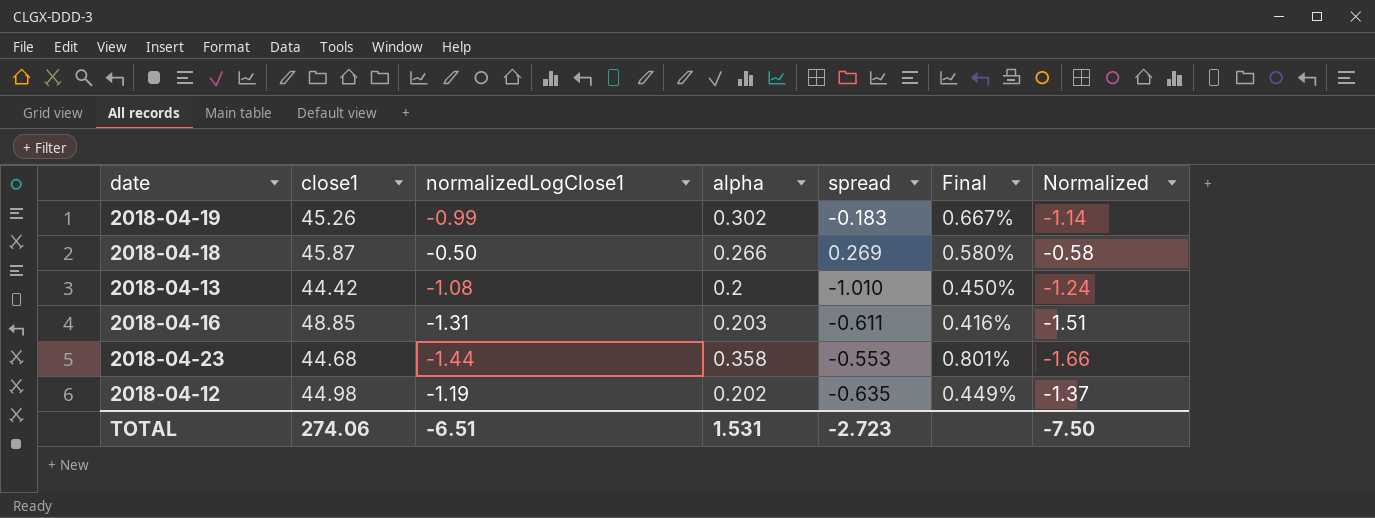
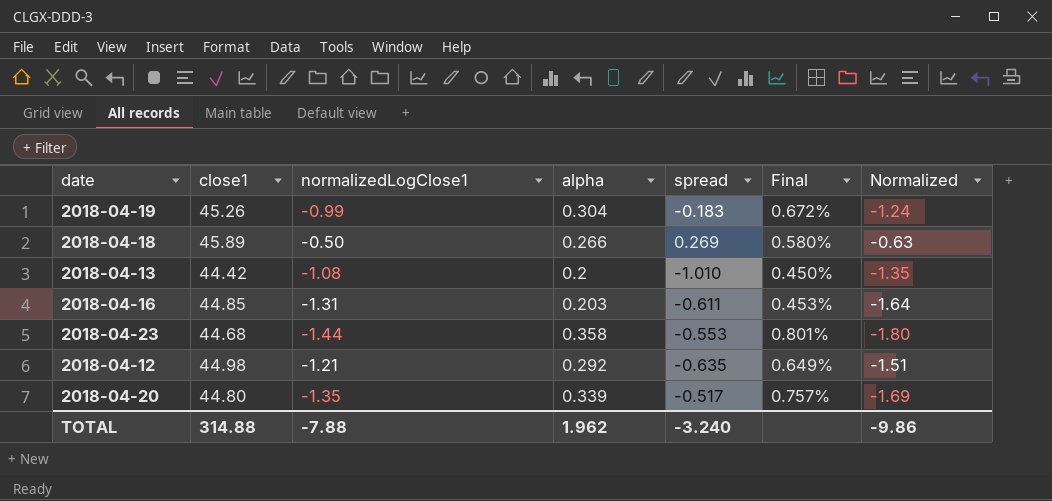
column Normalized | formula: [normalizedLogClose1] * 1.15 -> [normalizedLogClose1] * 1.25
2018-04-19 | alpha: 0.302 -> 0.304
2018-04-19 | Final: 0.667% -> 0.672%
2018-04-18 | close1: 45.87 -> 45.89
2018-04-16 | close1: 48.85 -> 44.85
2018-04-16 | Final: 0.416% -> 0.453%
2018-04-12 | normalizedLogClose1: -1.19 -> -1.21
2018-04-12 | alpha: 0.202 -> 0.292
2018-04-12 | Final: 0.449% -> 0.649%
row 2018-04-20: none -> 44.80 | -1.35 | 0.339 | -0.517 | 0.757% | -1.69
TOTAL | close1: 274.06 -> 314.88
TOTAL | normalizedLogClose1: -6.51 -> -7.88
TOTAL | alpha: 1.531 -> 1.962
TOTAL | spread: -2.723 -> -3.240
TOTAL | Normalized: -7.50 -> -9.86

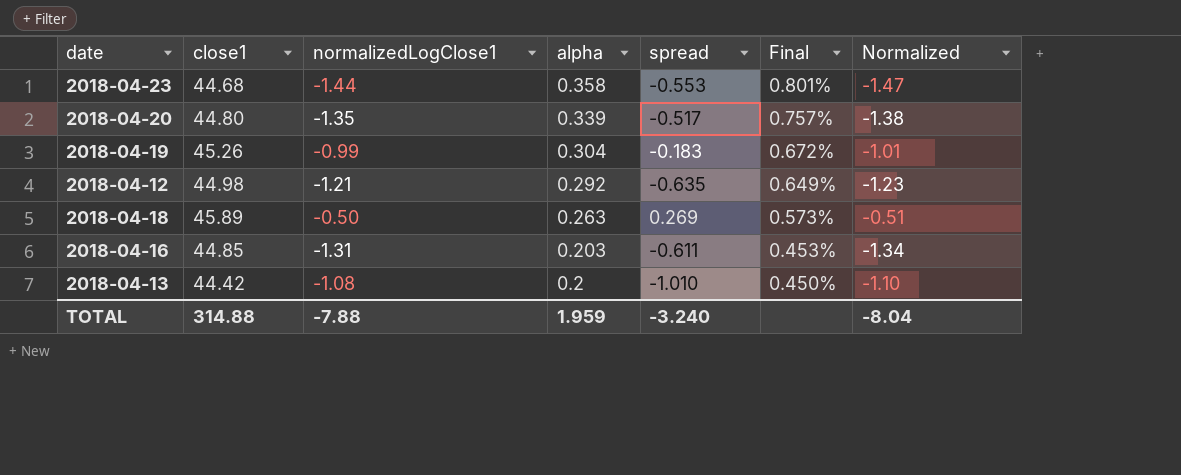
row order: none -> alpha descending
column Normalized | formula: [normalizedLogClose1] * 1.25 -> [normalizedLogClose1] * 1.02
2018-04-18 | alpha: 0.266 -> 0.263
2018-04-18 | Final: 0.580% -> 0.573%
TOTAL | alpha: 1.962 -> 1.959
TOTAL | Normalized: -9.86 -> -8.04

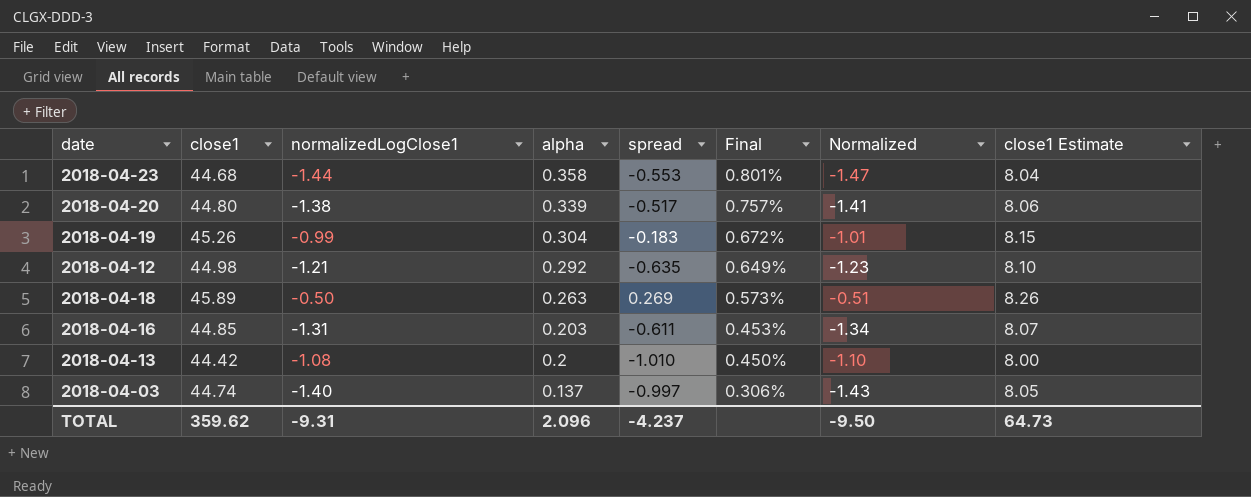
column close1 Estimate | formula: none -> [close1] * 0.18
2018-04-20 | normalizedLogClose1: -1.35 -> -1.38
2018-04-20 | Normalized: -1.38 -> -1.41
row 2018-04-03: none -> 44.74 | -1.40 | 0.137 | -0.997 | 0.306% | -1.43 | 8.05
TOTAL | close1: 314.88 -> 359.62
TOTAL | normalizedLogClose1: -7.88 -> -9.31
TOTAL | alpha: 1.959 -> 2.096
TOTAL | spread: -3.240 -> -4.237
TOTAL | Normalized: -8.04 -> -9.50

